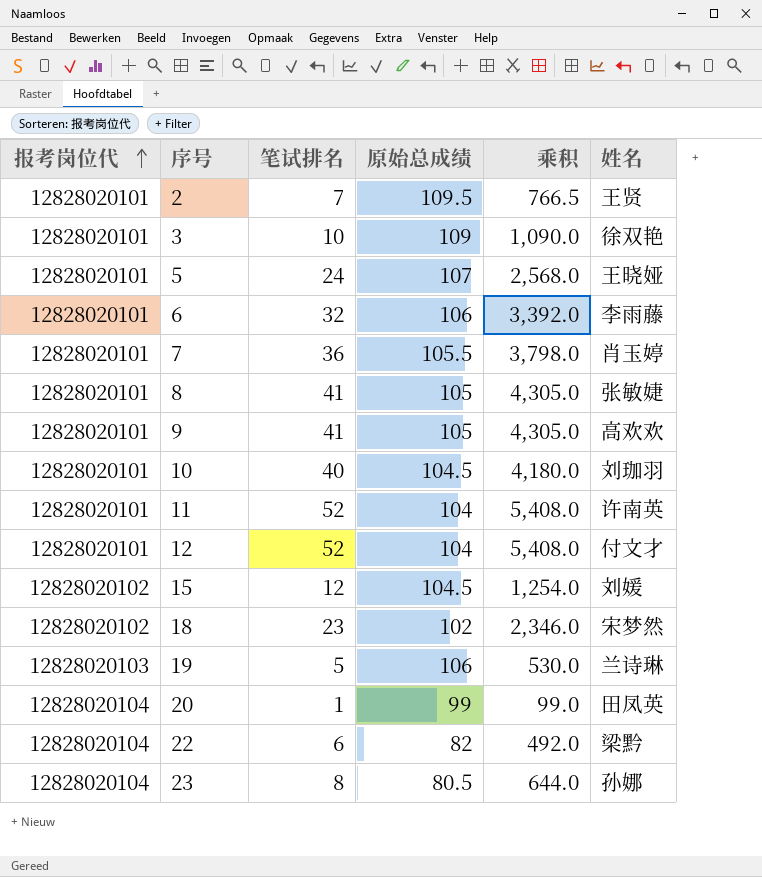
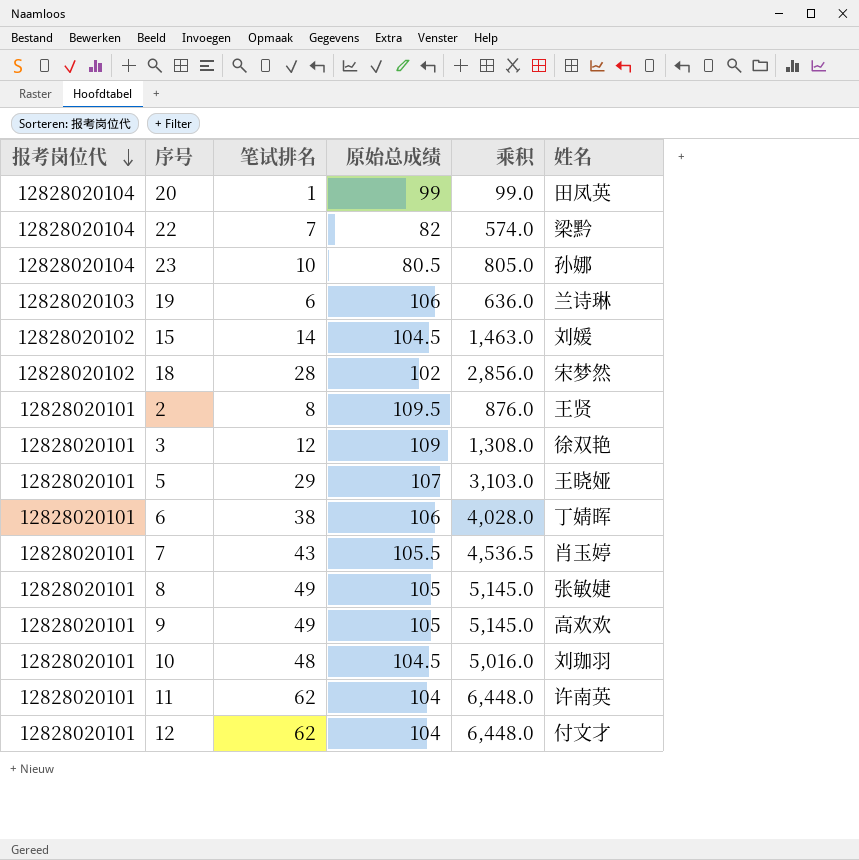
row order: 报考岗位代 ascending -> 报考岗位代 descending
22 | 笔试排名: 6 -> 7
22 | 乘积: 492.0 -> 574.0
23 | 笔试排名: 8 -> 10
23 | 乘积: 644.0 -> 805.0
19 | 笔试排名: 5 -> 6
19 | 乘积: 530.0 -> 636.0
15 | 笔试排名: 12 -> 14
15 | 乘积: 1,254.0 -> 1,463.0
18 | 笔试排名: 23 -> 28
18 | 乘积: 2,346.0 -> 2,856.0
2 | 笔试排名: 7 -> 8
2 | 乘积: 766.5 -> 876.0
3 | 笔试排名: 10 -> 12
3 | 乘积: 1,090.0 -> 1,308.0
5 | 笔试排名: 24 -> 29
5 | 乘积: 2,568.0 -> 3,103.0
6 | 笔试排名: 32 -> 38
6 | 乘积: 3,392.0 -> 4,028.0
6 | 姓名: 李雨藤 -> 丁婧晖
7 | 笔试排名: 36 -> 43
7 | 乘积: 3,798.0 -> 4,536.5
8 | 笔试排名: 41 -> 49
8 | 乘积: 4,305.0 -> 5,145.0
9 | 笔试排名: 41 -> 49
9 | 乘积: 4,305.0 -> 5,145.0
10 | 笔试排名: 40 -> 48
10 | 乘积: 4,180.0 -> 5,016.0
11 | 笔试排名: 52 -> 62
11 | 乘积: 5,408.0 -> 6,448.0
12 | 笔试排名: 52 -> 62
12 | 乘积: 5,408.0 -> 6,448.0

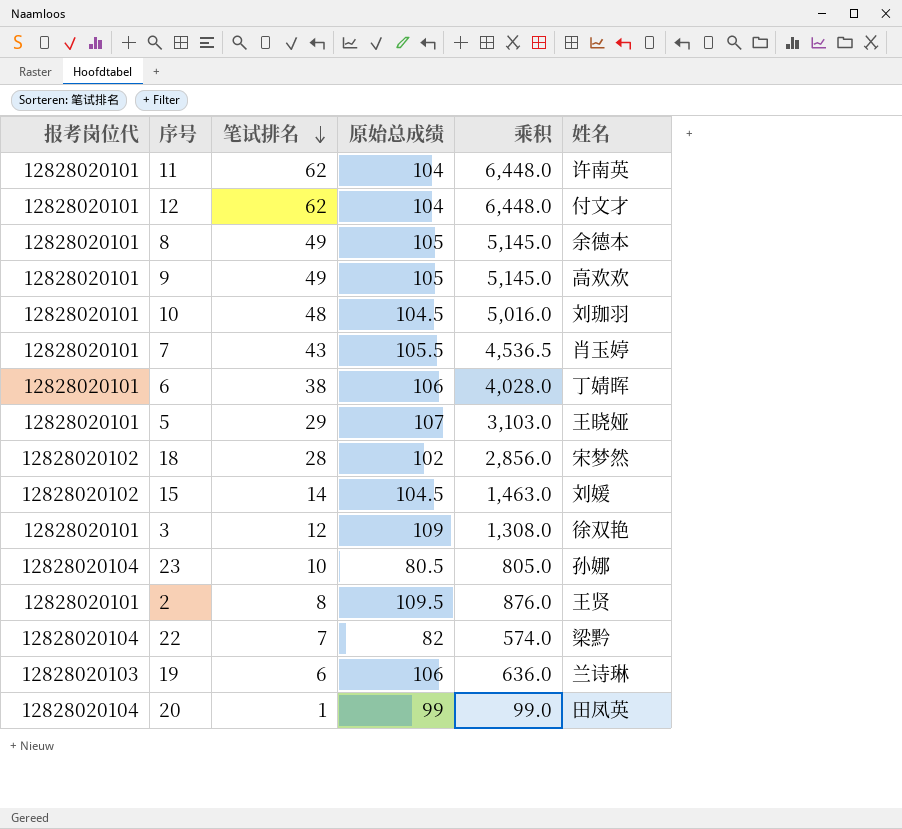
row order: 报考岗位代 descending -> 笔试排名 descending
8 | 姓名: 张敏婕 -> 余德本

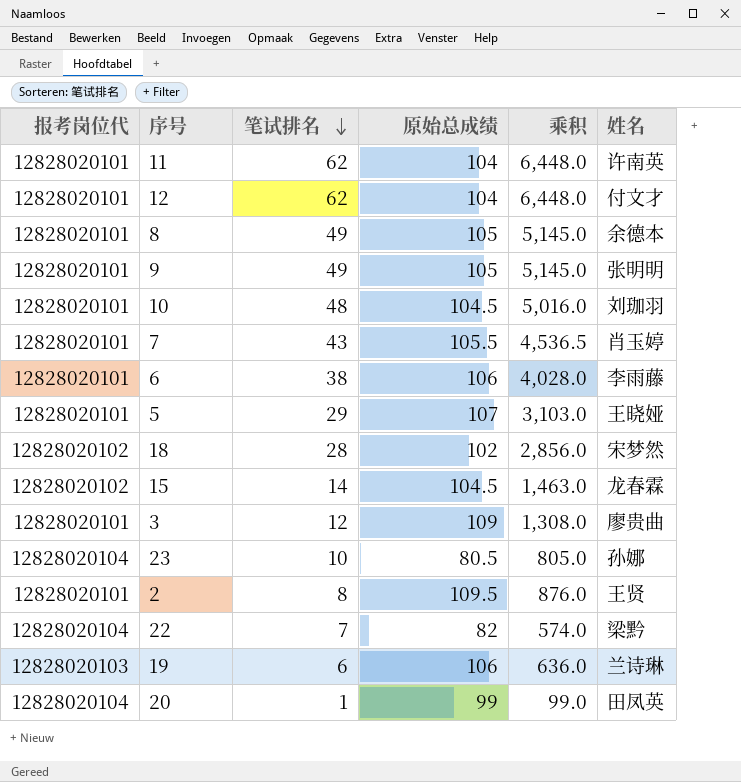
9 | 姓名: 高欢欢 -> 张明明
6 | 姓名: 丁婧晖 -> 李雨藤
15 | 姓名: 刘媛 -> 龙春霖
3 | 姓名: 徐双艳 -> 廖贵曲

